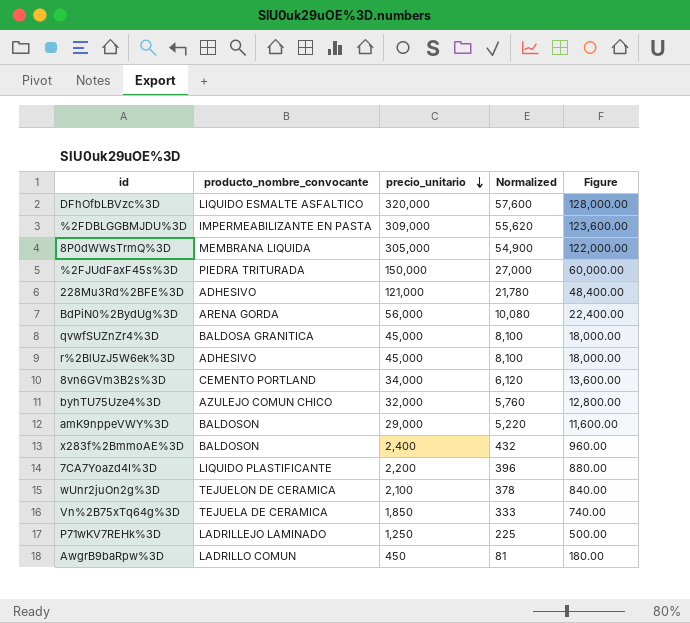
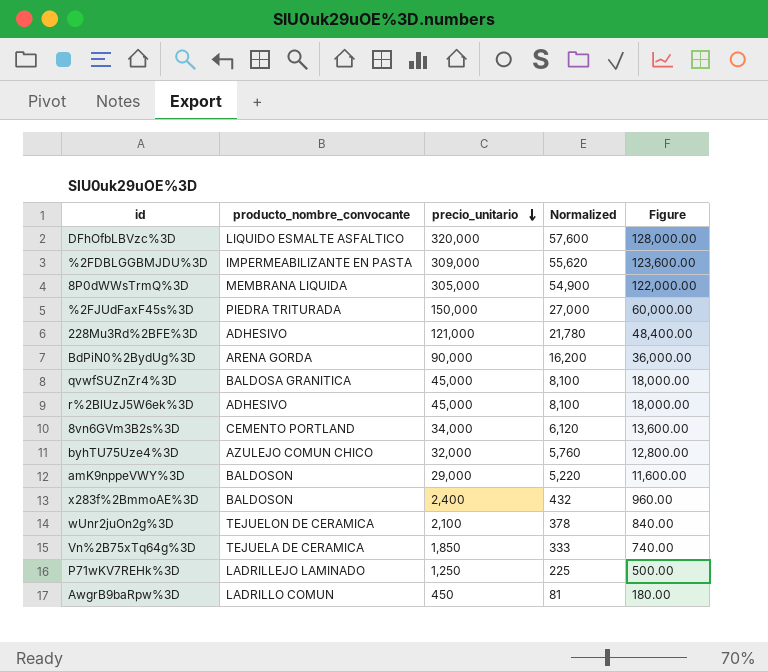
row 7CA7Yoazd4I%3D: LIQUIDO PLASTIFICANTE | 2,200 | 396 | 880.00 -> none
BdPiN0%2BydUg%3D | precio_unitario: 56,000 -> 90,000
BdPiN0%2BydUg%3D | Normalized: 10,080 -> 16,200
BdPiN0%2BydUg%3D | Figure: 22,400.00 -> 36,000.00

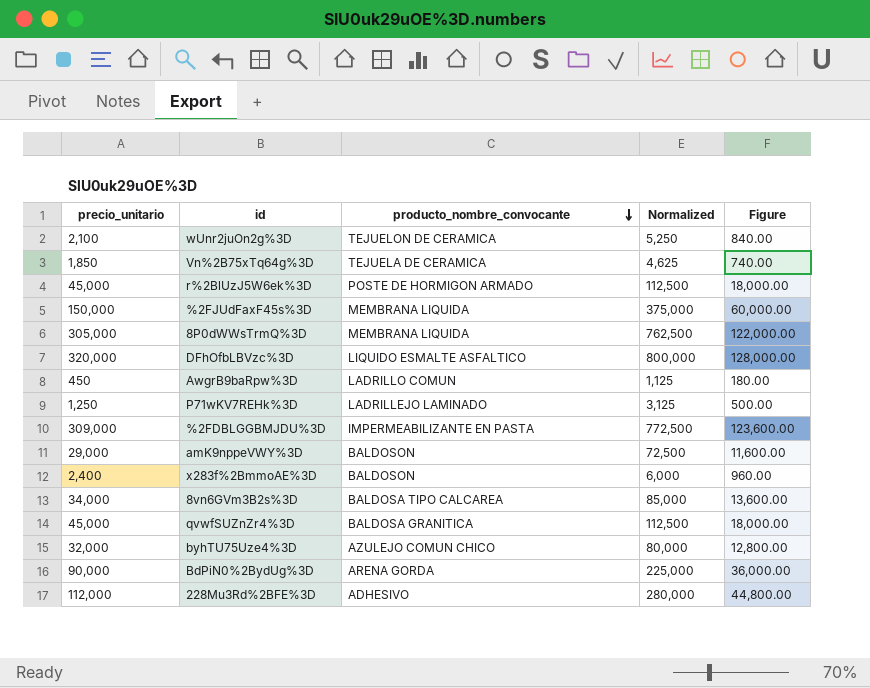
row order: precio_unitario descending -> producto_nombre_convocante descending
column precio_unitario | position: 3 -> 1
column Normalized | formula: [precio_unitario] * 0.18 -> [precio_unitario] * 2.5
r%2BlUzJ5W6ek%3D | producto_nombre_convocante: ADHESIVO -> POSTE DE HORMIGON ARMADO
%2FJUdFaxF45s%3D | producto_nombre_convocante: PIEDRA TRITURADA -> MEMBRANA LIQUIDA
8vn6GVm3B2s%3D | producto_nombre_convocante: CEMENTO PORTLAND -> BALDOSA TIPO CALCAREA
228Mu3Rd%2BFE%3D | precio_unitario: 121,000 -> 112,000
228Mu3Rd%2BFE%3D | Figure: 48,400.00 -> 44,800.00

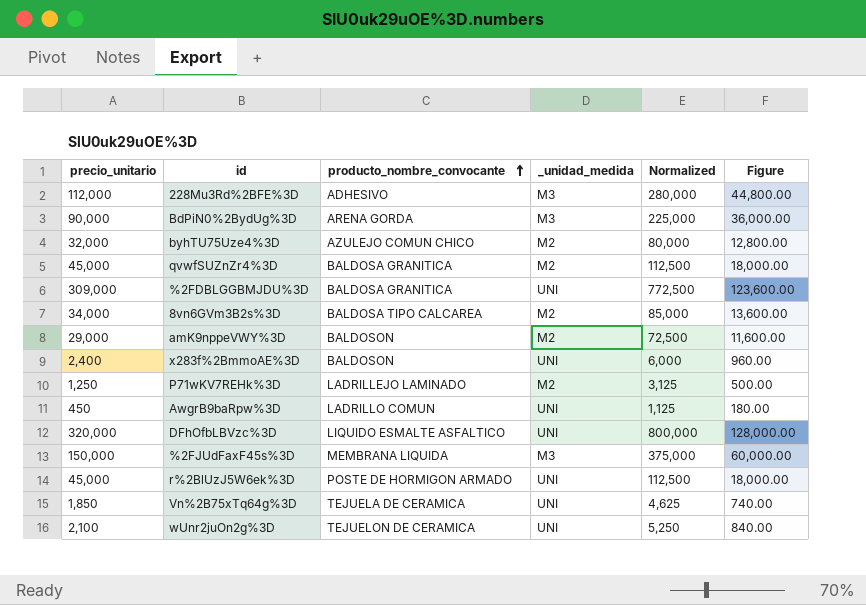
row order: producto_nombre_convocante descending -> producto_nombre_convocante ascending
column _unidad_medida | position: none -> 4
row 8P0dWWsTrmQ%3D: 305,000 | MEMBRANA LIQUIDA | 762,500 | 122,000.00 -> none
%2FDBLGGBMJDU%3D | producto_nombre_convocante: IMPERMEABILIZANTE EN PASTA -> BALDOSA GRANITICA

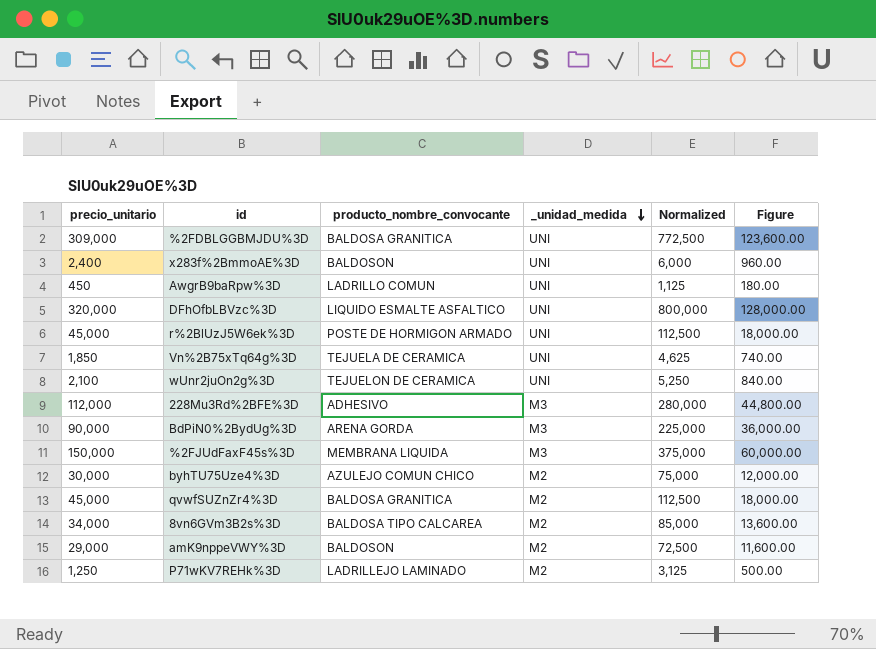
row order: producto_nombre_convocante ascending -> _unidad_medida descending
byhTU75Uze4%3D | precio_unitario: 32,000 -> 30,000
byhTU75Uze4%3D | Normalized: 80,000 -> 75,000
byhTU75Uze4%3D | Figure: 12,800.00 -> 12,000.00

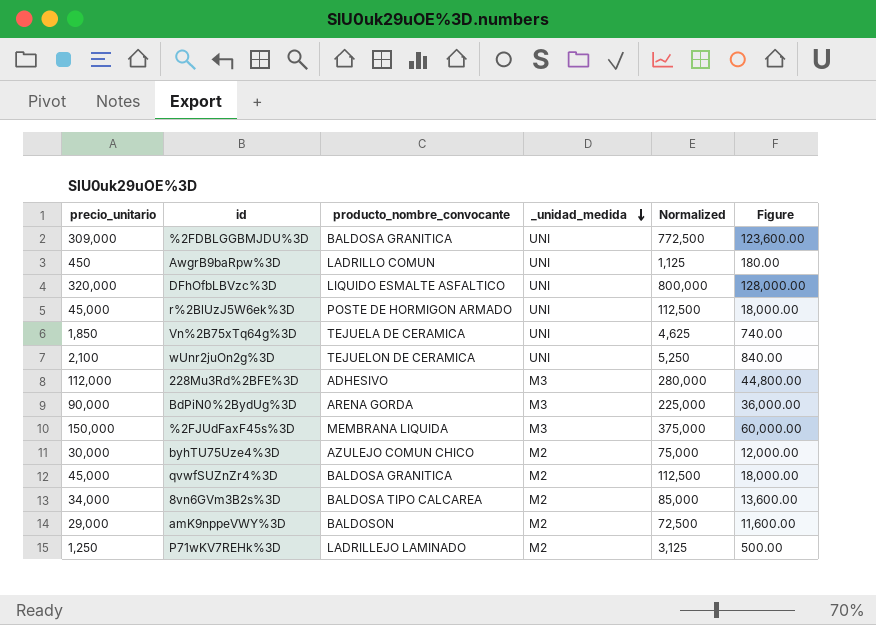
row x283f%2BmmoAE%3D: 2,400 | BALDOSON | UNI | 6,000 | 960.00 -> none

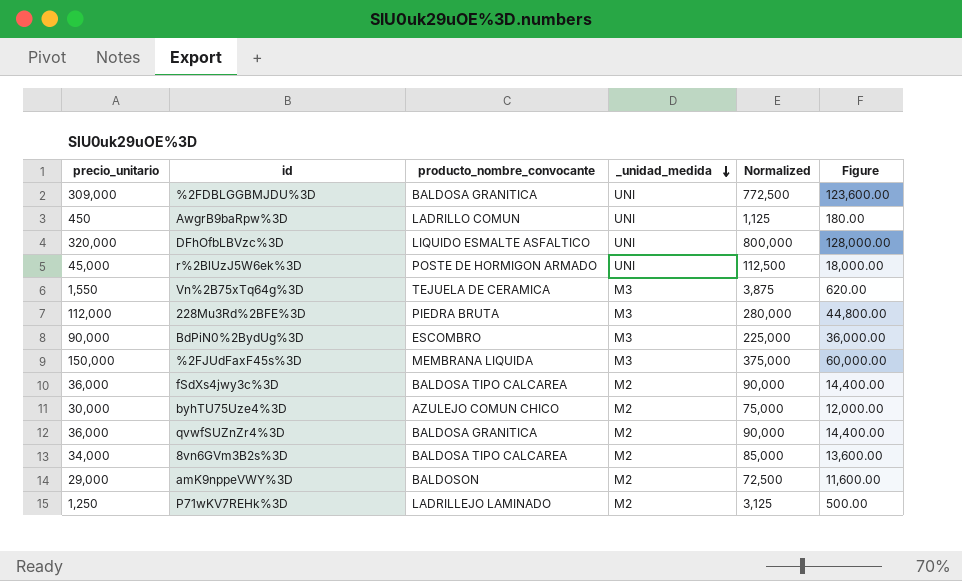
row wUnr2juOn2g%3D: 2,100 | TEJUELON DE CERAMICA | UNI | 5,250 | 840.00 -> none
Vn%2B75xTq64g%3D | precio_unitario: 1,850 -> 1,550
Vn%2B75xTq64g%3D | _unidad_medida: UNI -> M3
Vn%2B75xTq64g%3D | Normalized: 4,625 -> 3,875
Vn%2B75xTq64g%3D | Figure: 740.00 -> 620.00
228Mu3Rd%2BFE%3D | producto_nombre_convocante: ADHESIVO -> PIEDRA BRUTA
BdPiN0%2BydUg%3D | producto_nombre_convocante: ARENA GORDA -> ESCOMBRO
row fSdXs4jwy3c%3D: none -> 36,000 | BALDOSA TIPO CALCAREA | M2 | 90,000 | 14,400.00
qvwfSUZnZr4%3D | precio_unitario: 45,000 -> 36,000
qvwfSUZnZr4%3D | Normalized: 112,500 -> 90,000
qvwfSUZnZr4%3D | Figure: 18,000.00 -> 14,400.00

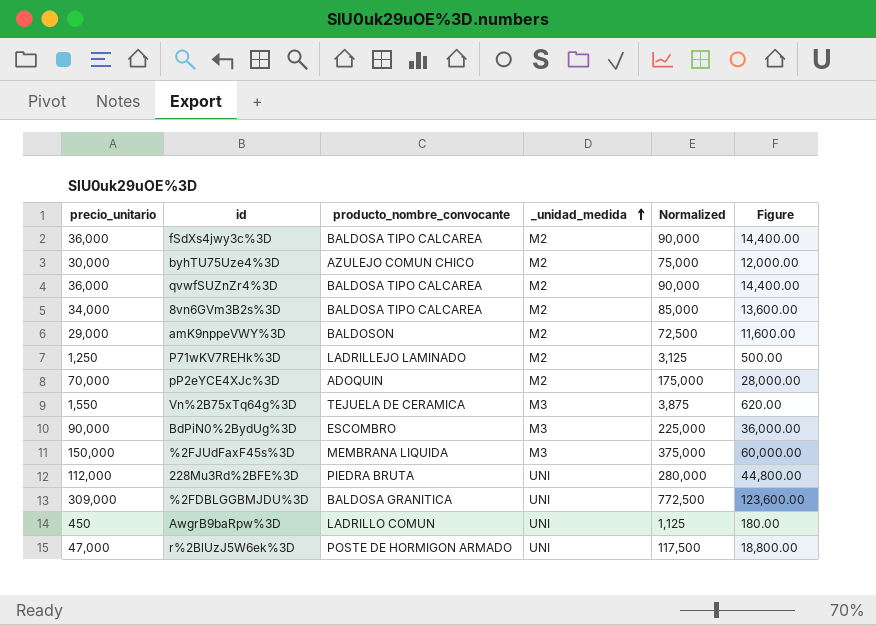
row order: _unidad_medida descending -> _unidad_medida ascending
row DFhOfbLBVzc%3D: 320,000 | LIQUIDO ESMALTE ASFALTICO | UNI | 800,000 | 128,000.00 -> none
qvwfSUZnZr4%3D | producto_nombre_convocante: BALDOSA GRANITICA -> BALDOSA TIPO CALCAREA
row pP2eYCE4XJc%3D: none -> 70,000 | ADOQUIN | M2 | 175,000 | 28,000.00
228Mu3Rd%2BFE%3D | _unidad_medida: M3 -> UNI
r%2BlUzJ5W6ek%3D | precio_unitario: 45,000 -> 47,000
r%2BlUzJ5W6ek%3D | Normalized: 112,500 -> 117,500
r%2BlUzJ5W6ek%3D | Figure: 18,000.00 -> 18,800.00

